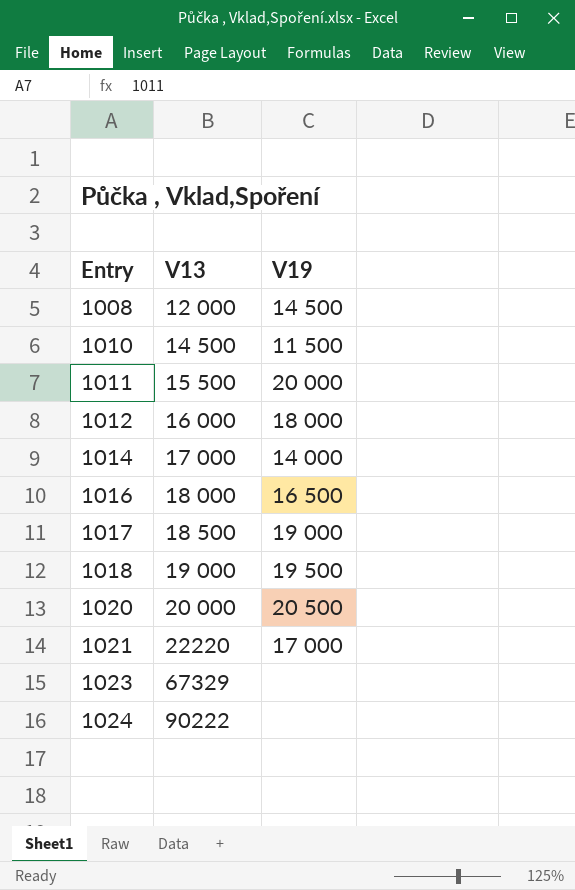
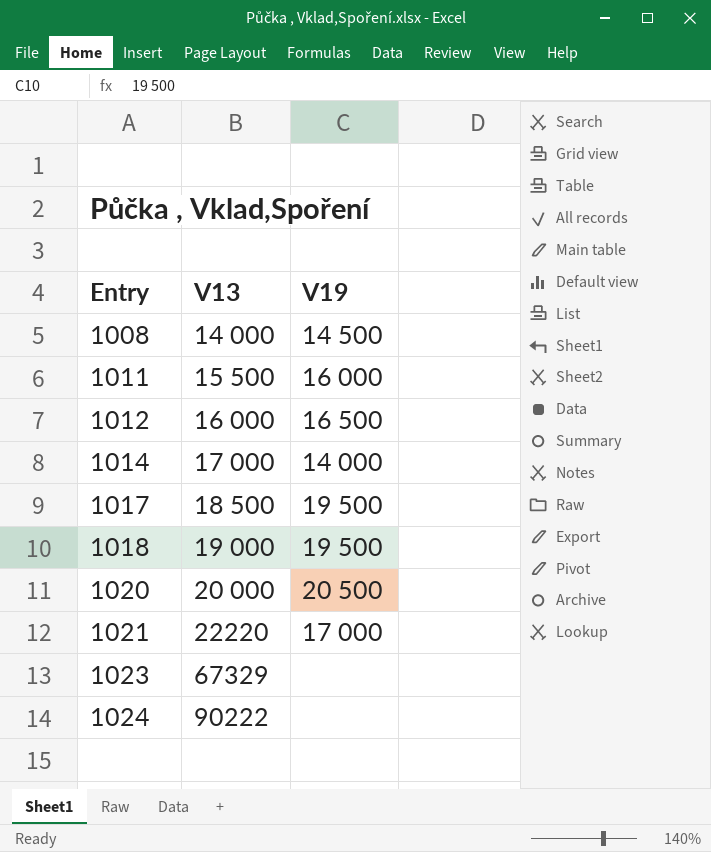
row 1010: 14 500 | 11 500 -> none
row 1016: 18 000 | 16 500 -> none
1008 | V13: 12 000 -> 14 000
1011 | V19: 20 000 -> 16 000
1012 | V19: 18 000 -> 16 500
1017 | V19: 19 000 -> 19 500

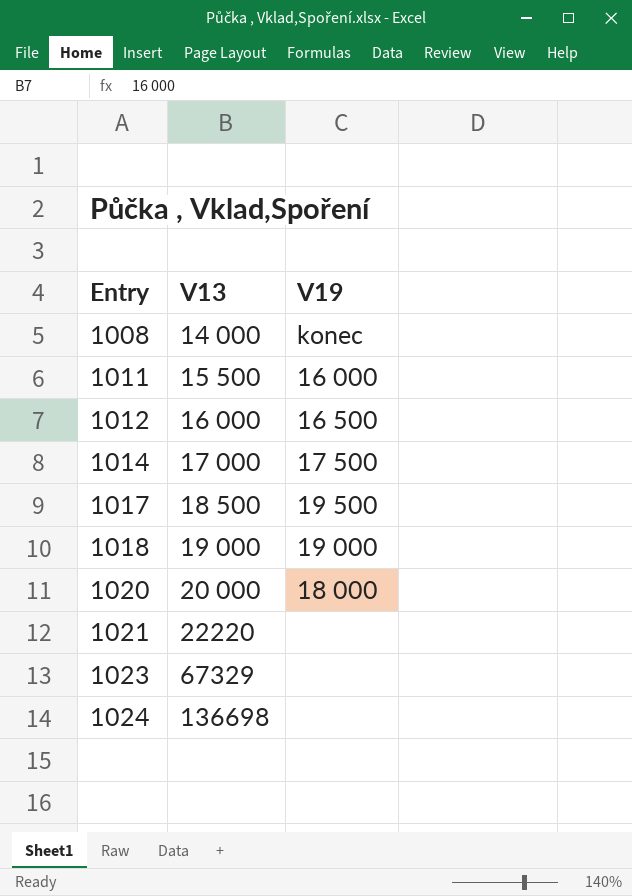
1008 | V19: 14 500 -> konec
1014 | V19: 14 000 -> 17 500
1018 | V19: 19 500 -> 19 000
1020 | V19: 20 500 -> 18 000
1021 | V19: 17 000 -> none
1024 | V13: 90222 -> 136698

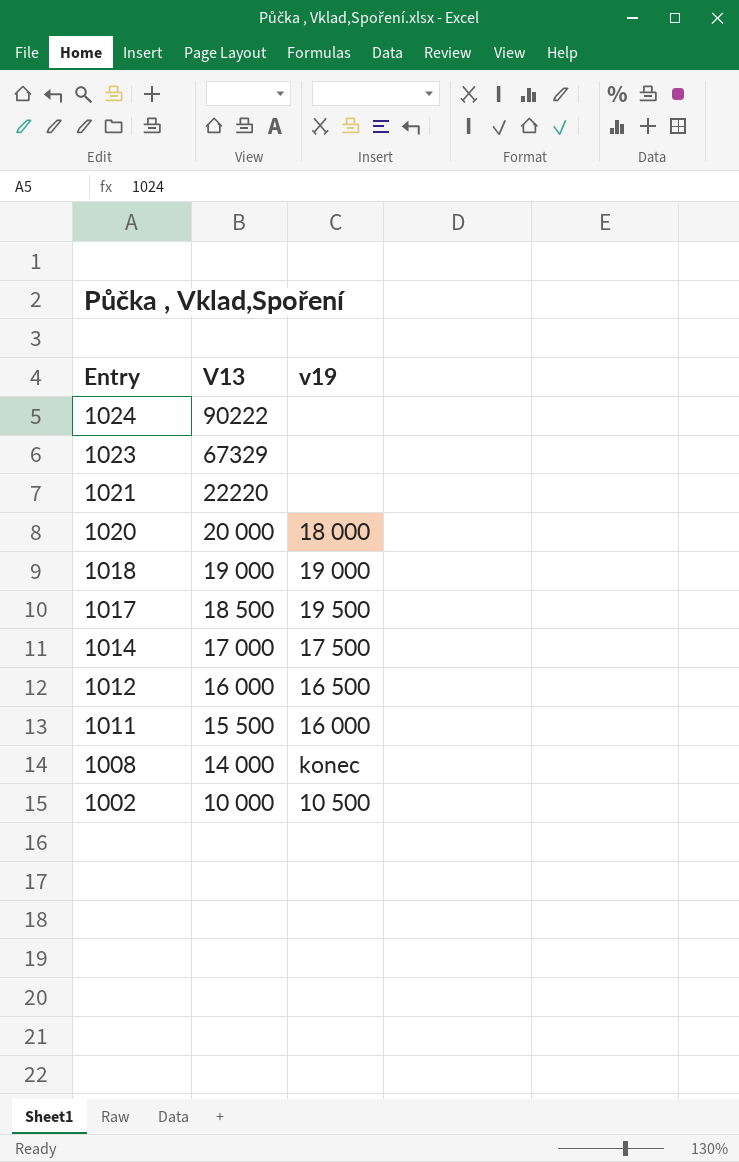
row order: Entry ascending -> Entry descending
column name: V19 -> v19
1024 | V13: 136698 -> 90222
row 1002: none -> 10 000 | 10 500

